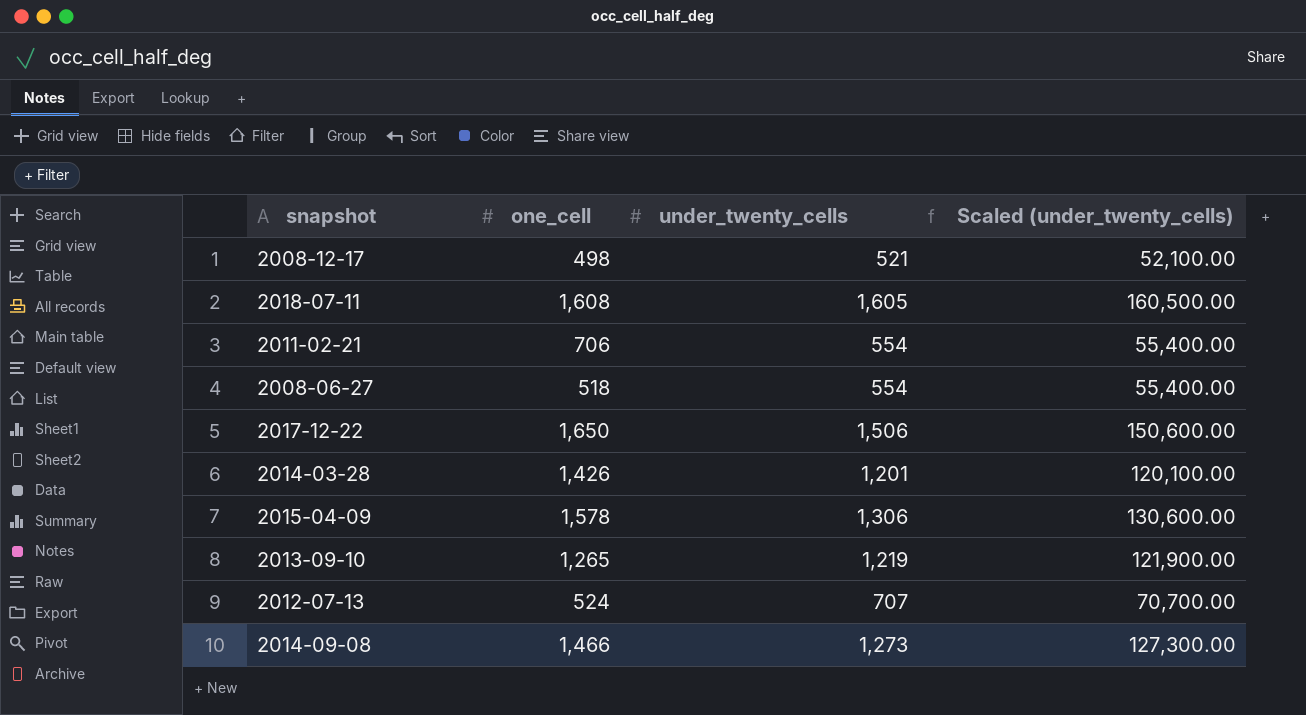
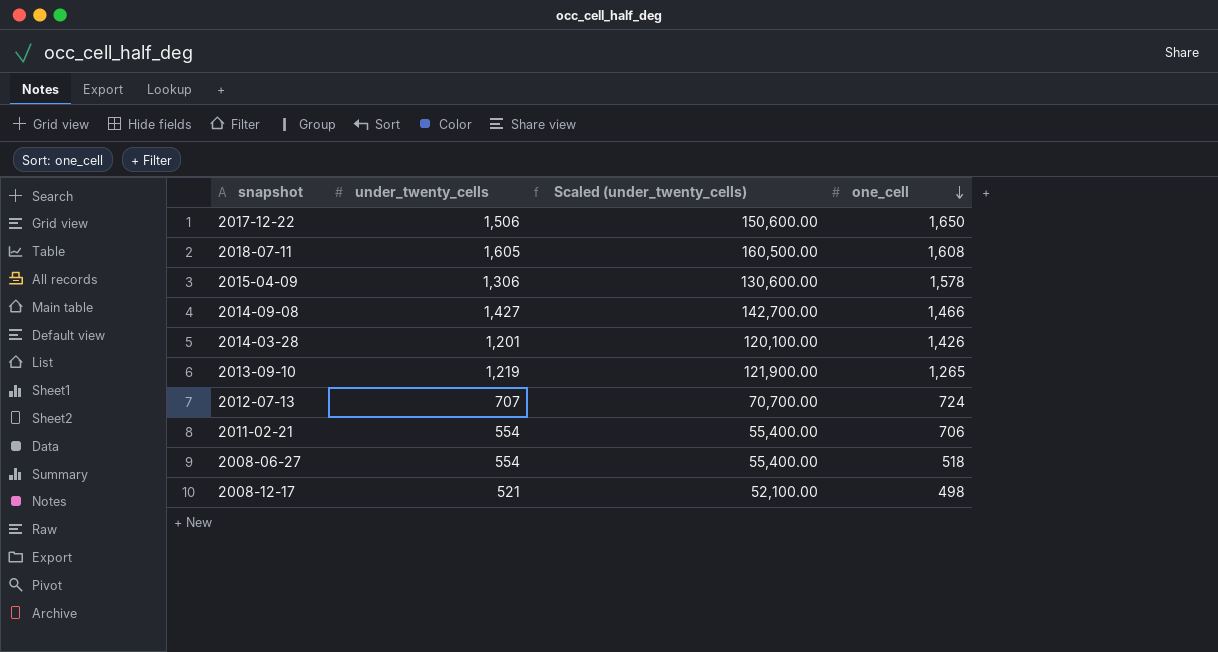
row order: none -> one_cell descending
column one_cell | position: 2 -> 4
2014-09-08 | under_twenty_cells: 1,273 -> 1,427
2014-09-08 | Scaled (under_twenty_cells): 127,300.00 -> 142,700.00
2012-07-13 | one_cell: 524 -> 724

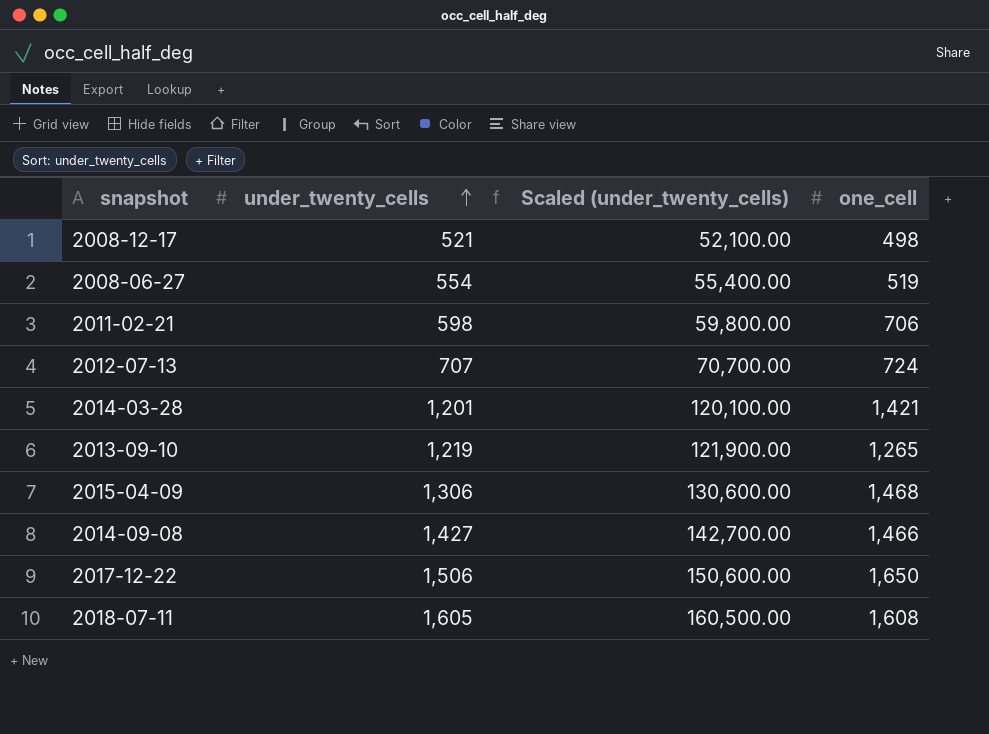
row order: one_cell descending -> under_twenty_cells ascending
2008-06-27 | one_cell: 518 -> 519
2011-02-21 | under_twenty_cells: 554 -> 598
2011-02-21 | Scaled (under_twenty_cells): 55,400.00 -> 59,800.00
2014-03-28 | one_cell: 1,426 -> 1,421
2015-04-09 | one_cell: 1,578 -> 1,468

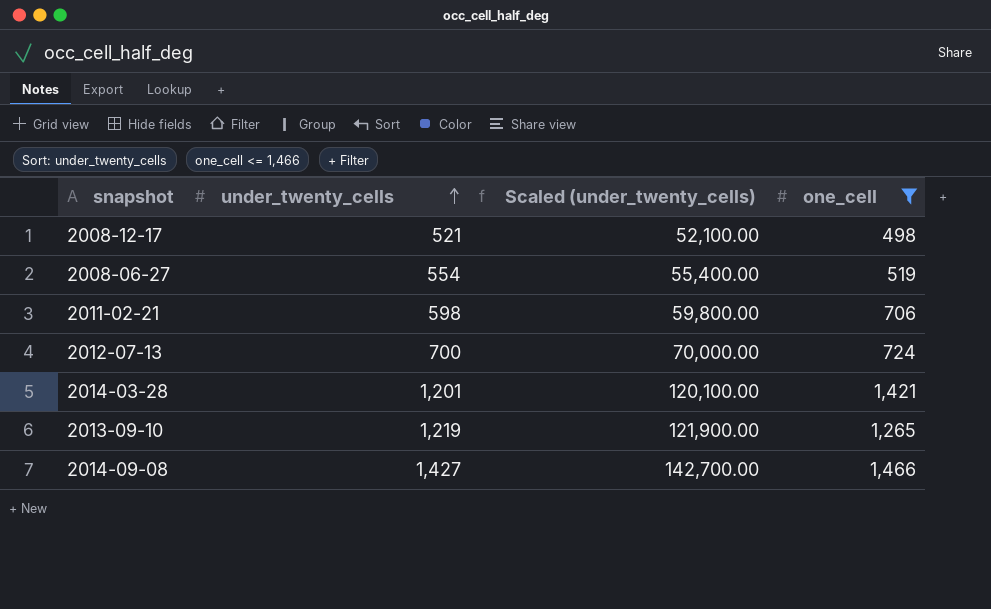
filter: none -> one_cell <= 1,466
2012-07-13 | under_twenty_cells: 707 -> 700
2012-07-13 | Scaled (under_twenty_cells): 70,700.00 -> 70,000.00

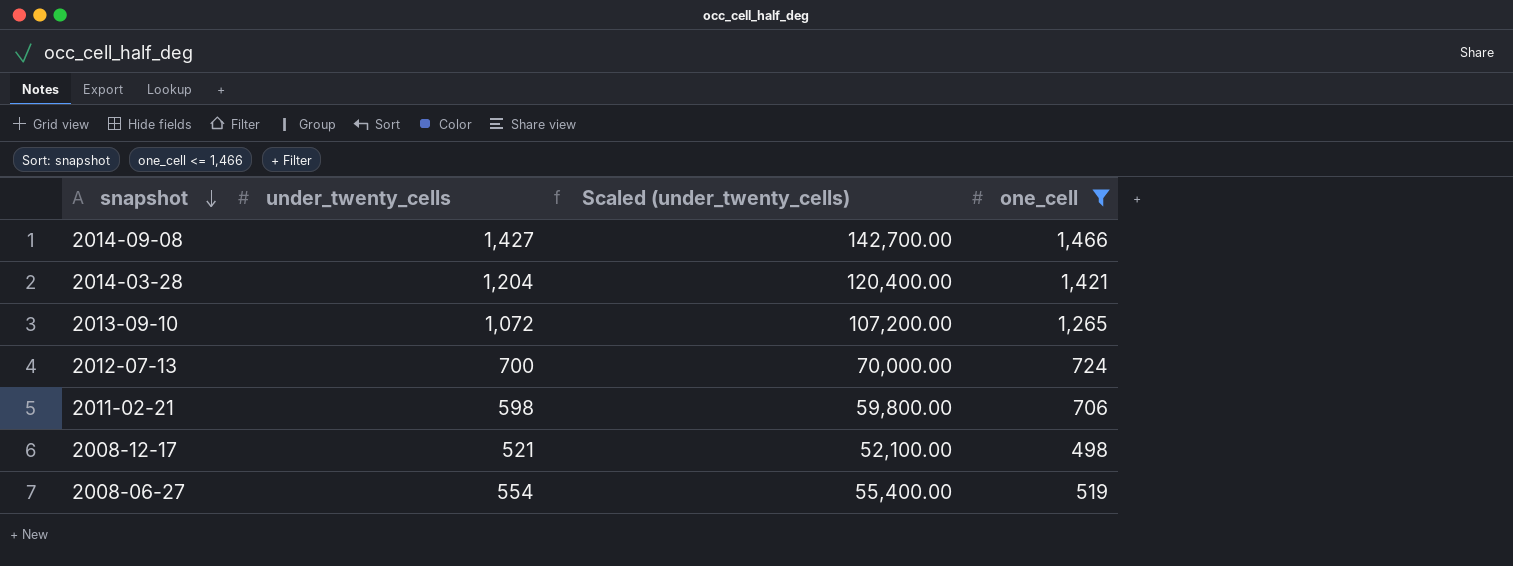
row order: under_twenty_cells ascending -> snapshot descending
2014-03-28 | under_twenty_cells: 1,201 -> 1,204
2014-03-28 | Scaled (under_twenty_cells): 120,100.00 -> 120,400.00
2013-09-10 | under_twenty_cells: 1,219 -> 1,072
2013-09-10 | Scaled (under_twenty_cells): 121,900.00 -> 107,200.00

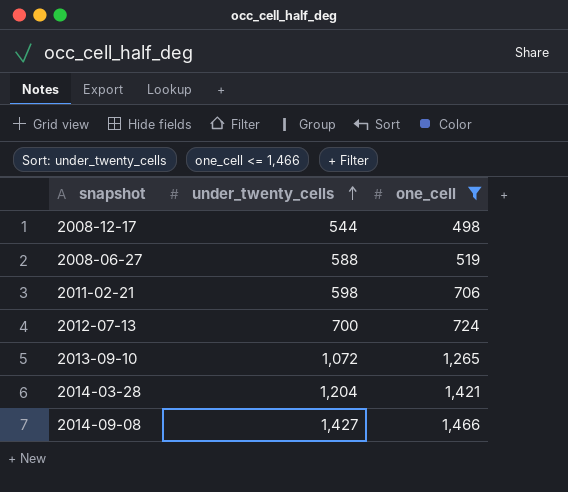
row order: snapshot descending -> under_twenty_cells ascending
column Scaled (under_twenty_cells) | formula: [under_twenty_cells] * 100 -> none
2008-12-17 | under_twenty_cells: 521 -> 544
2008-06-27 | under_twenty_cells: 554 -> 588

